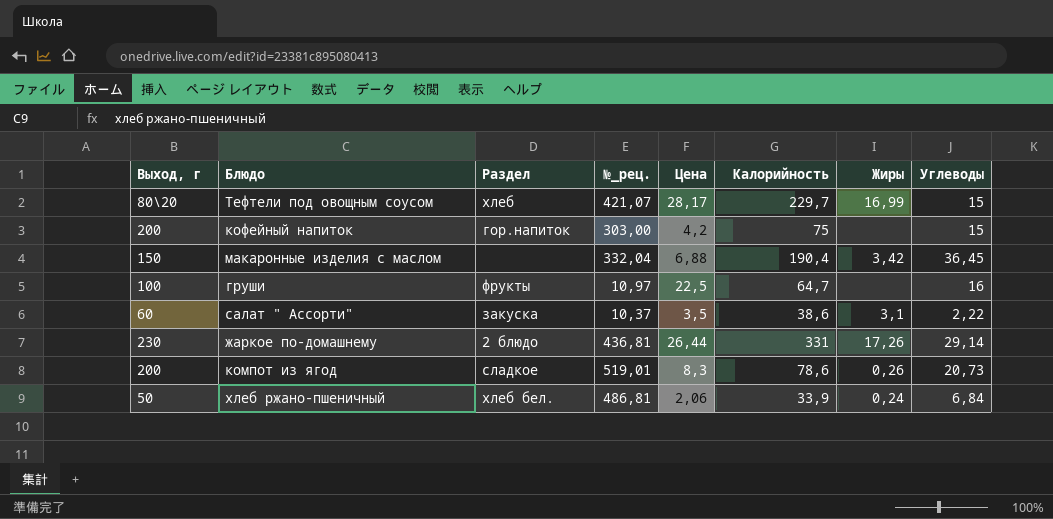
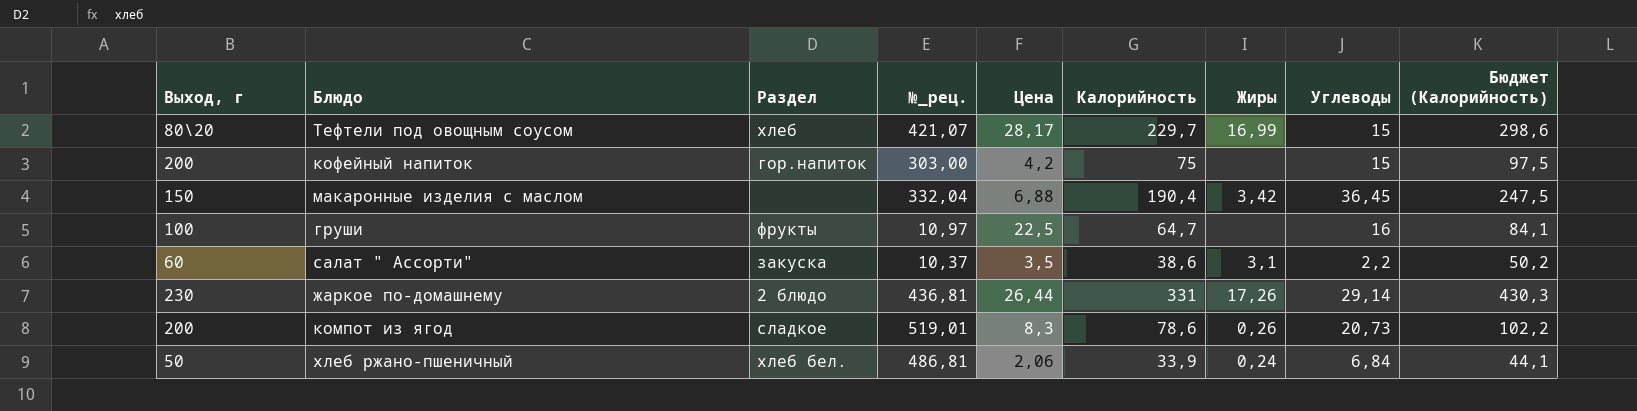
column Бюджет (Калорийность) | formula: none -> [Калорийность] * 1,3
салат " Ассорти" | Углеводы: 2,22 -> 2,2

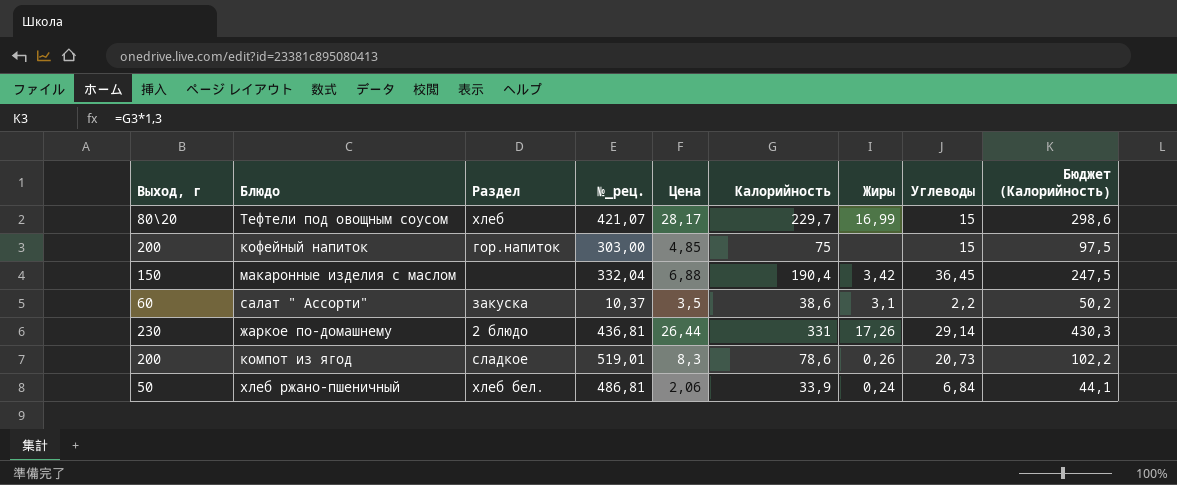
row груши: 100 | фрукты | 10,97 | 22,5 | 64,7 | none | 16 | 84,1 -> none
кофейный напиток | Цена: 4,2 -> 4,85

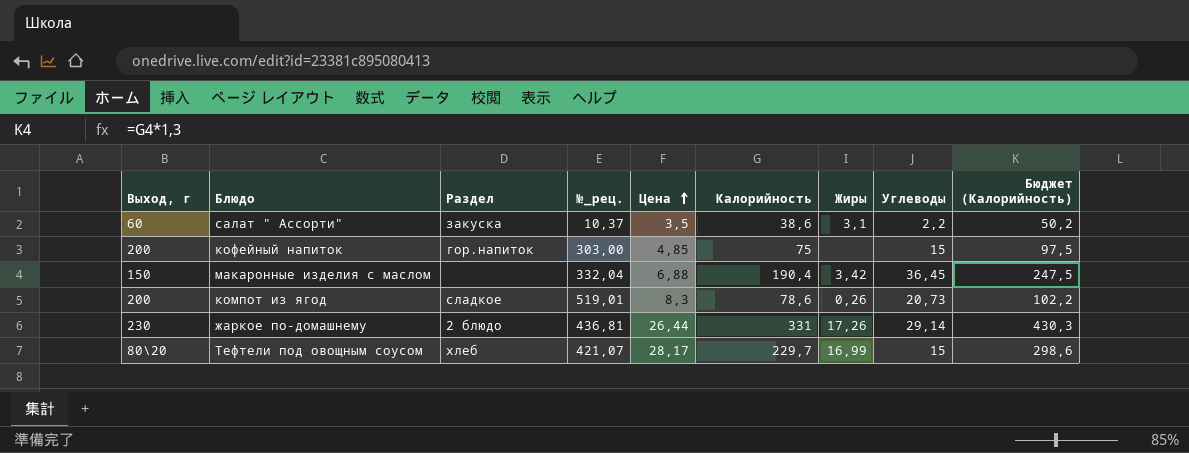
row order: none -> Цена ascending
row хлеб ржано-пшеничный: 50 | хлеб бел. | 486,81 | 2,06 | 33,9 | 0,24 | 6,84 | 44,1 -> none

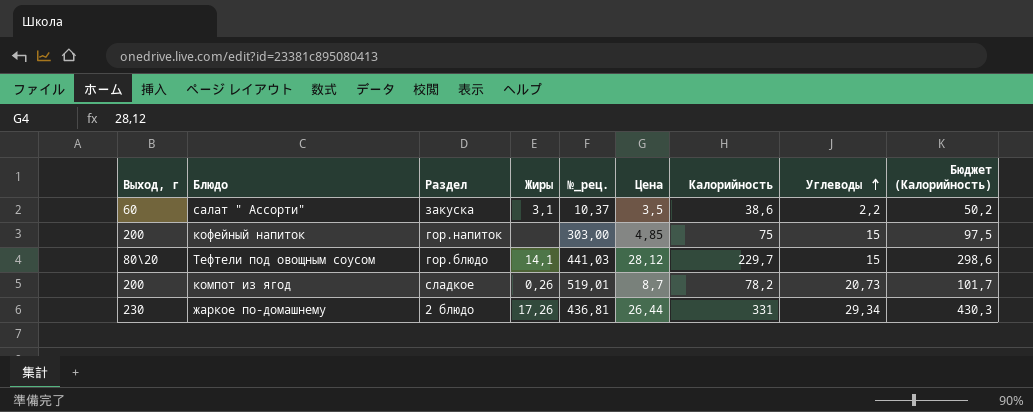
row order: Цена ascending -> Углеводы ascending
column Жиры | position: 7 -> 4
row макаронные изделия с маслом: 150 | none | 332,04 | 6,88 | 190,4 | 3,42 | 36,45 | 247,5 -> none
Тефтели под овощным соусом | Раздел: хлеб -> гор.блюдо
Тефтели под овощным соусом | Жиры: 16,99 -> 14,1
Тефтели под овощным соусом | №_рец.: 421,07 -> 441,03
Тефтели под овощным соусом | Цена: 28,17 -> 28,12
компот из ягод | Цена: 8,3 -> 8,7
компот из ягод | Калорийность: 78,6 -> 78,2
компот из ягод | Бюджет (Калорийность): 102,2 -> 101,7
жаркое по-домашнему | Углеводы: 29,14 -> 29,34

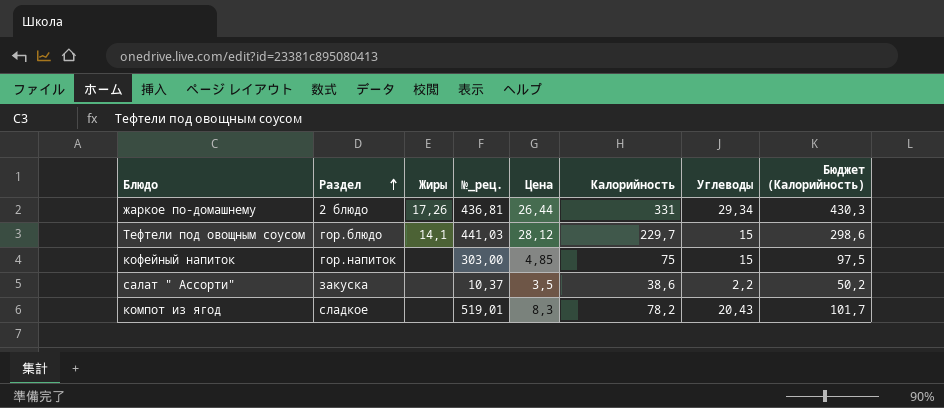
row order: Углеводы ascending -> Раздел ascending
column Выход, г | position: 1 -> none
салат " Ассорти" | Жиры: 3,1 -> none
компот из ягод | Жиры: 0,26 -> none
компот из ягод | Цена: 8,7 -> 8,3
компот из ягод | Углеводы: 20,73 -> 20,43

